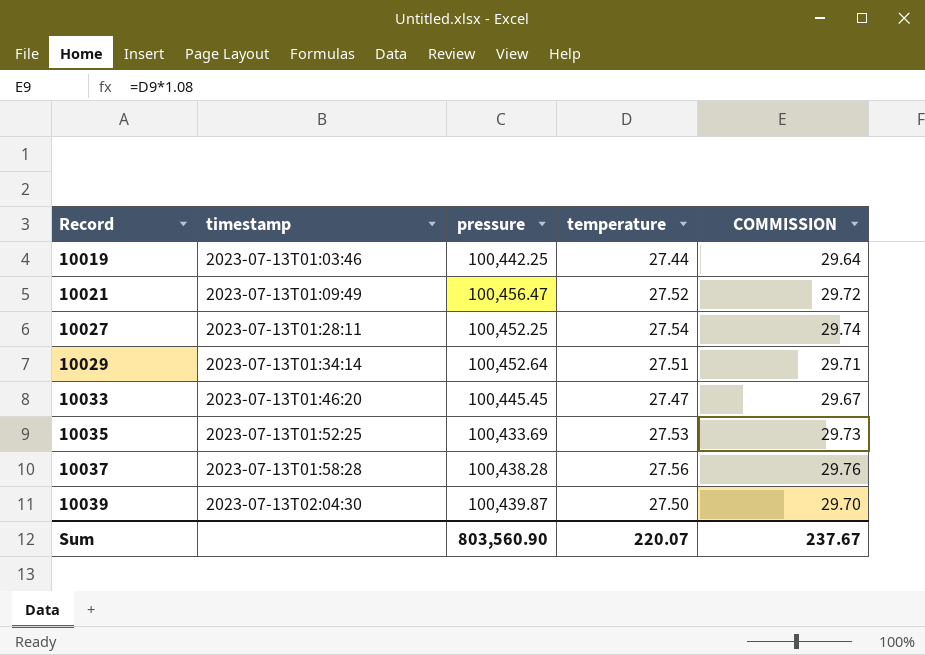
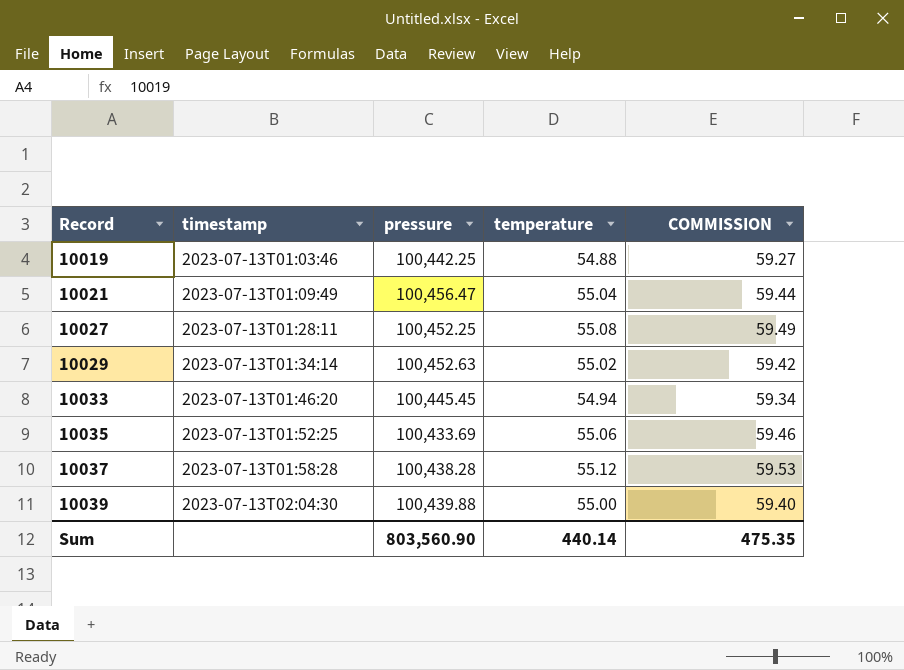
10019 | temperature: 27.44 -> 54.88
10019 | COMMISSION: 29.64 -> 59.27
10021 | temperature: 27.52 -> 55.04
10021 | COMMISSION: 29.72 -> 59.44
10027 | temperature: 27.54 -> 55.08
10027 | COMMISSION: 29.74 -> 59.49
10029 | pressure: 100,452.64 -> 100,452.63
10029 | temperature: 27.51 -> 55.02
10029 | COMMISSION: 29.71 -> 59.42
10033 | temperature: 27.47 -> 54.94
10033 | COMMISSION: 29.67 -> 59.34
10035 | temperature: 27.53 -> 55.06
10035 | COMMISSION: 29.73 -> 59.46
10037 | temperature: 27.56 -> 55.12
10037 | COMMISSION: 29.76 -> 59.53
10039 | pressure: 100,439.87 -> 100,439.88
10039 | temperature: 27.50 -> 55.00
10039 | COMMISSION: 29.70 -> 59.40
Sum | temperature: 220.07 -> 440.14
Sum | COMMISSION: 237.67 -> 475.35

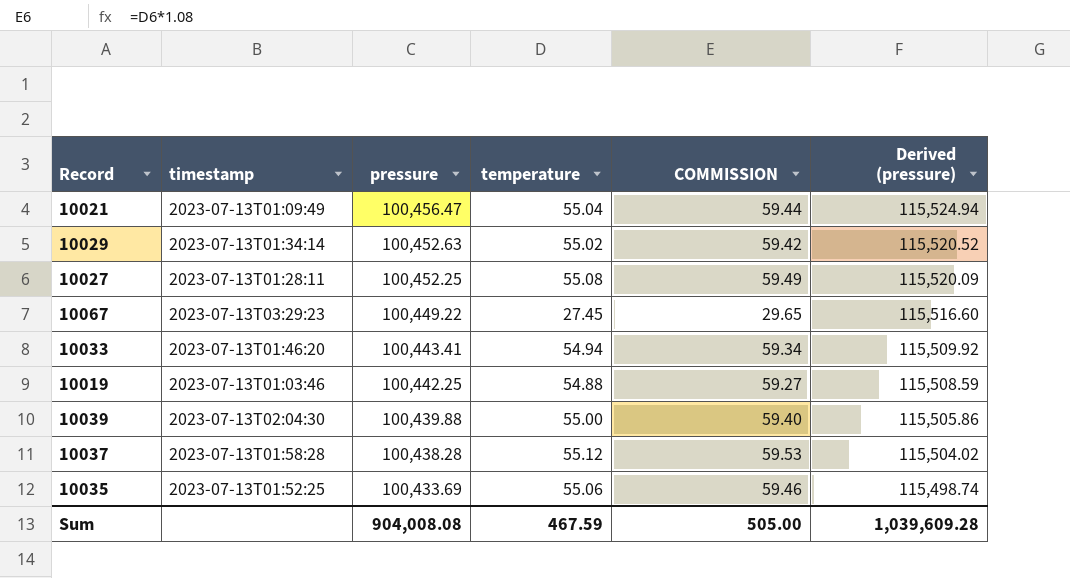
row order: Record ascending -> pressure descending
column Derived (pressure) | formula: none -> [pressure] * 1.15
row 10067: none -> 2023-07-13T03:29:23 | 100,449.22 | 27.45 | 29.65 | 115,516.60
10033 | pressure: 100,445.45 -> 100,443.41
Sum | pressure: 803,560.90 -> 904,008.08
Sum | temperature: 440.14 -> 467.59
Sum | COMMISSION: 475.35 -> 505.00

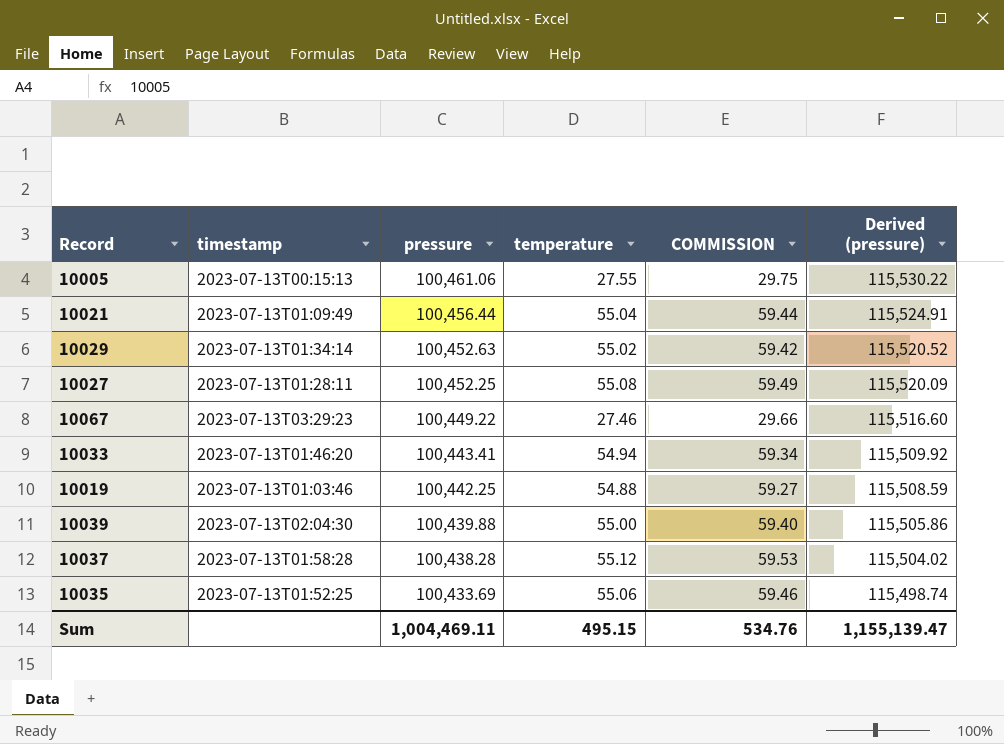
row 10005: none -> 2023-07-13T00:15:13 | 100,461.06 | 27.55 | 29.75 | 115,530.22
10021 | pressure: 100,456.47 -> 100,456.44
10021 | Derived (pressure): 115,524.94 -> 115,524.91
10067 | temperature: 27.45 -> 27.46
10067 | COMMISSION: 29.65 -> 29.66
Sum | pressure: 904,008.08 -> 1,004,469.11
Sum | temperature: 467.59 -> 495.15
Sum | COMMISSION: 505.00 -> 534.76
Sum | Derived (pressure): 1,039,609.28 -> 1,155,139.47

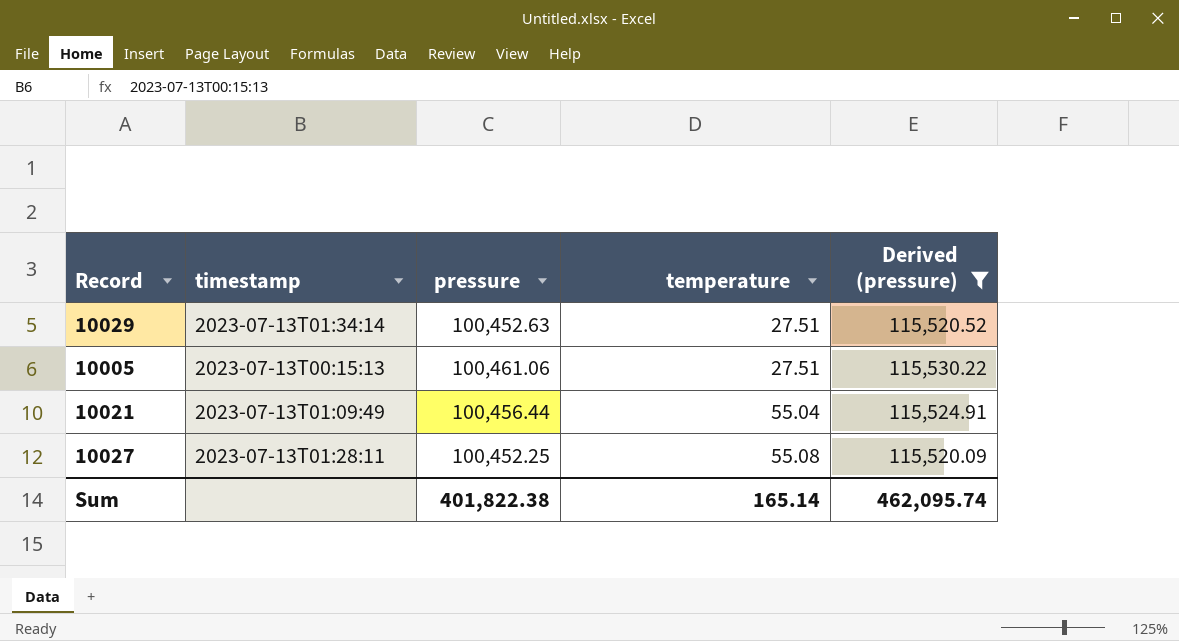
filter: none -> Derived (pressure) >= 115,520.09
row order: pressure descending -> temperature ascending
column COMMISSION | formula: [temperature] * 1.08 -> none
10029 | temperature: 55.02 -> 27.51
10005 | temperature: 27.55 -> 27.51
Sum | pressure: 1,004,469.11 -> 401,822.38
Sum | temperature: 495.15 -> 165.14
Sum | Derived (pressure): 1,155,139.47 -> 462,095.74

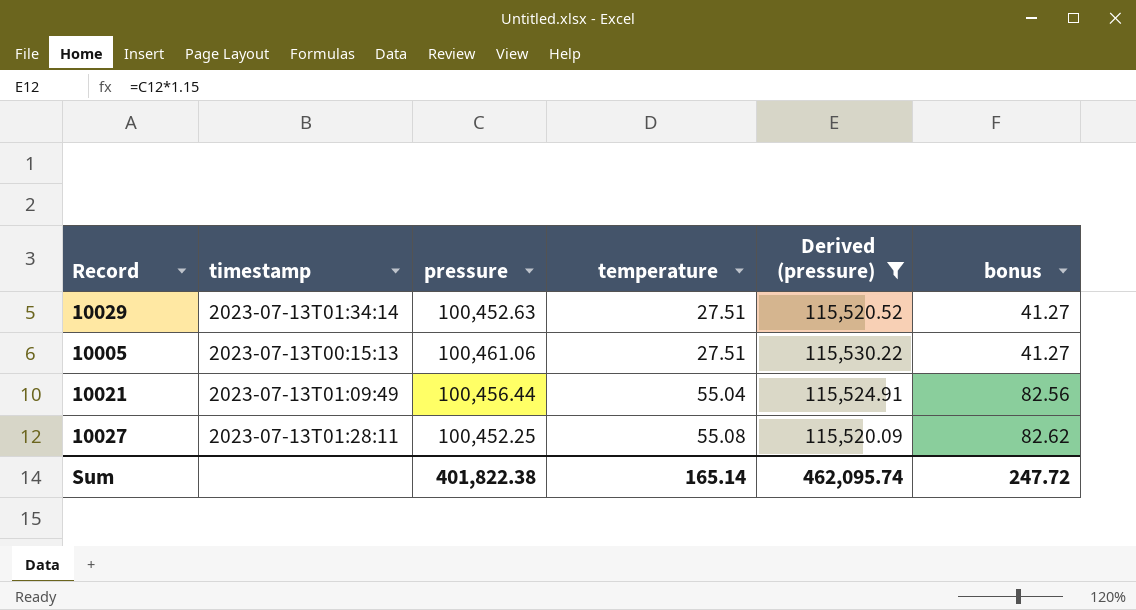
column bonus | formula: none -> [temperature] * 1.5

